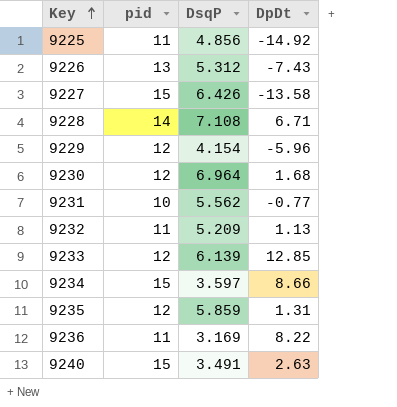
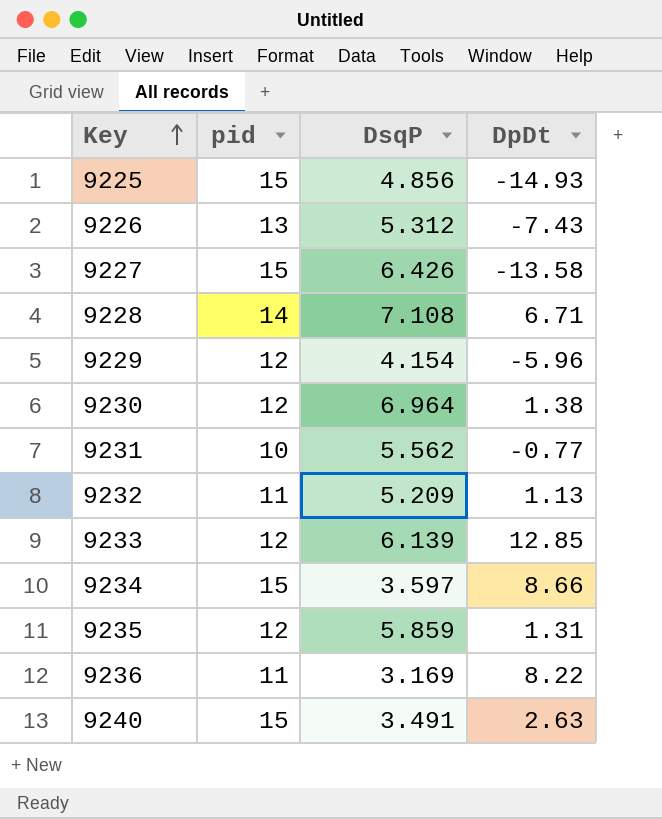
9225 | pid: 11 -> 15
9225 | DpDt: -14.92 -> -14.93
9230 | DpDt: 1.68 -> 1.38

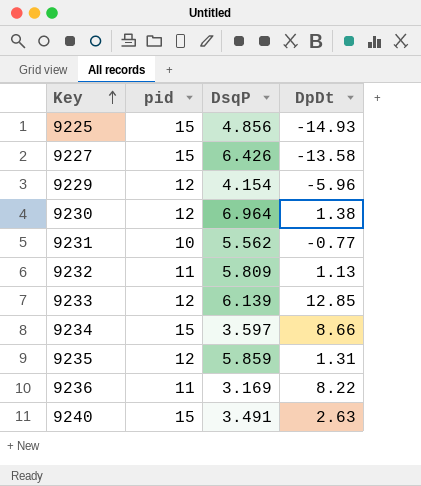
row 9226: 13 | 5.312 | -7.43 -> none
row 9228: 14 | 7.108 | 6.71 -> none
9232 | DsqP: 5.209 -> 5.809

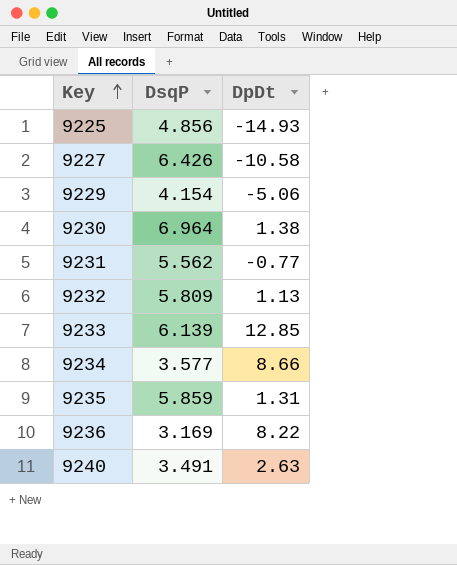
column pid | position: 2 -> none
9227 | DpDt: -13.58 -> -10.58
9229 | DpDt: -5.96 -> -5.06
9234 | DsqP: 3.597 -> 3.577

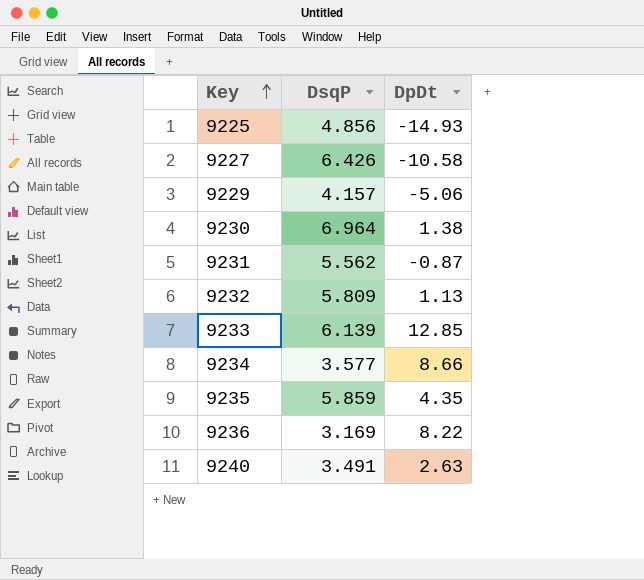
9229 | DsqP: 4.154 -> 4.157
9231 | DpDt: -0.77 -> -0.87
9235 | DpDt: 1.31 -> 4.35

